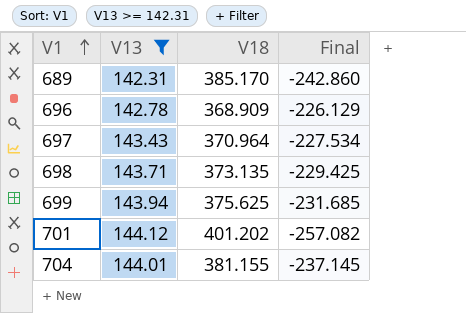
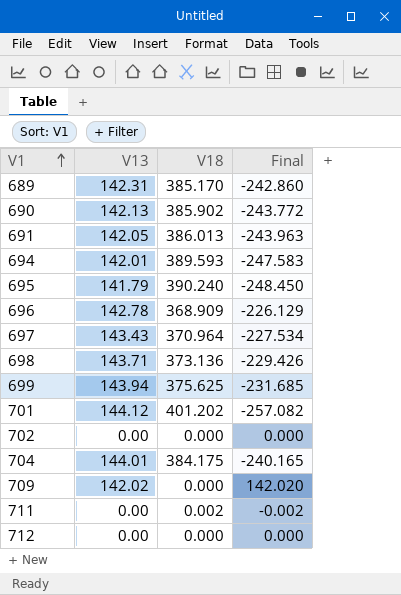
filter: V13 >= 142.31 -> none
698 | V18: 373.135 -> 373.136
698 | Final: -229.425 -> -229.426
704 | V18: 381.155 -> 384.175
704 | Final: -237.145 -> -240.165

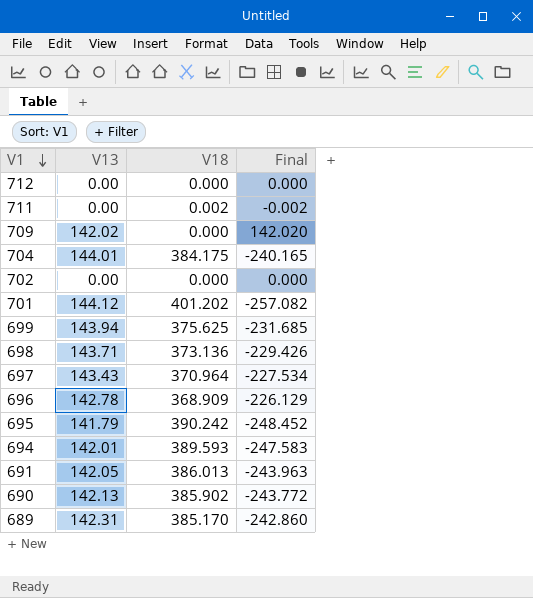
row order: V1 ascending -> V1 descending
695 | V18: 390.240 -> 390.242
695 | Final: -248.450 -> -248.452

